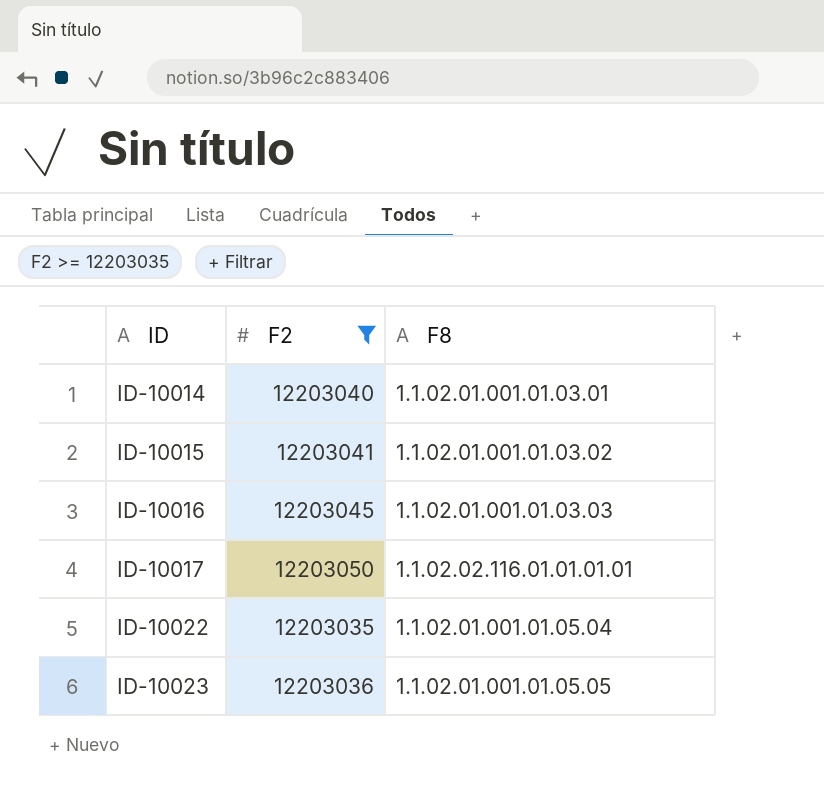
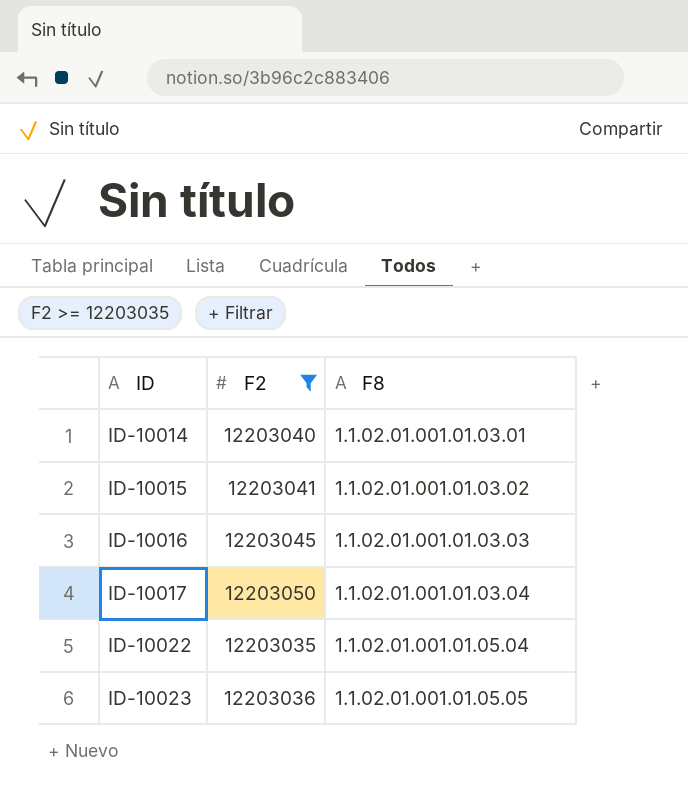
ID-10017 | F8: 1.1.02.02.116.01.01.01.01 -> 1.1.02.01.001.01.03.04

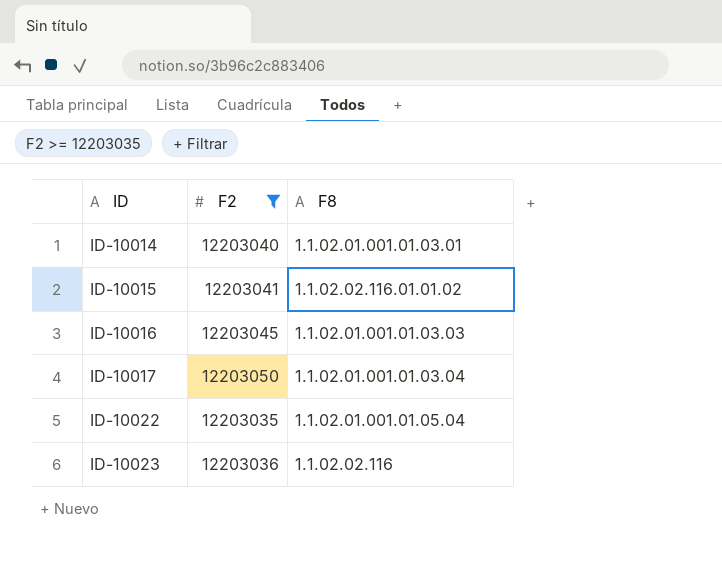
ID-10015 | F8: 1.1.02.01.001.01.03.02 -> 1.1.02.02.116.01.01.02
ID-10023 | F8: 1.1.02.01.001.01.05.05 -> 1.1.02.02.116

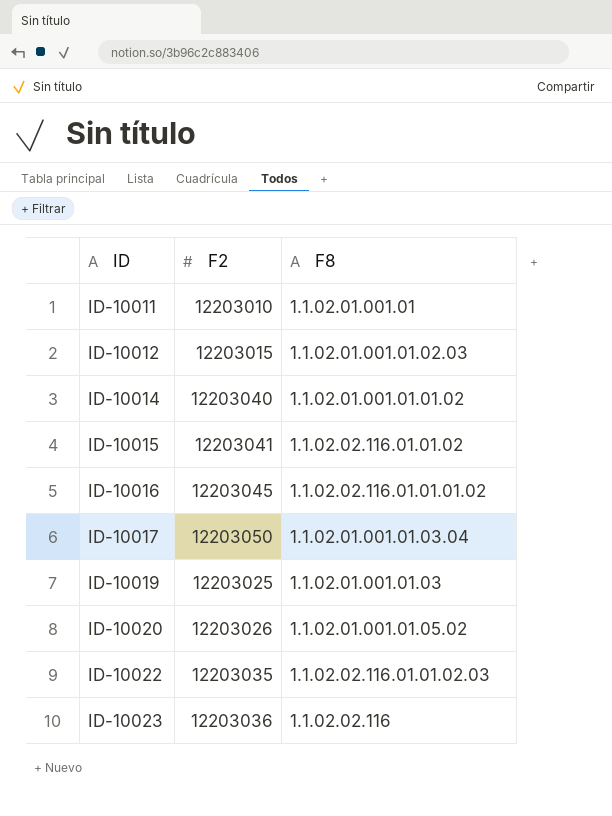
filter: F2 >= 12203035 -> none
ID-10014 | F8: 1.1.02.01.001.01.03.01 -> 1.1.02.01.001.01.01.02
ID-10016 | F8: 1.1.02.01.001.01.03.03 -> 1.1.02.02.116.01.01.01.02
ID-10022 | F8: 1.1.02.01.001.01.05.04 -> 1.1.02.02.116.01.01.02.03

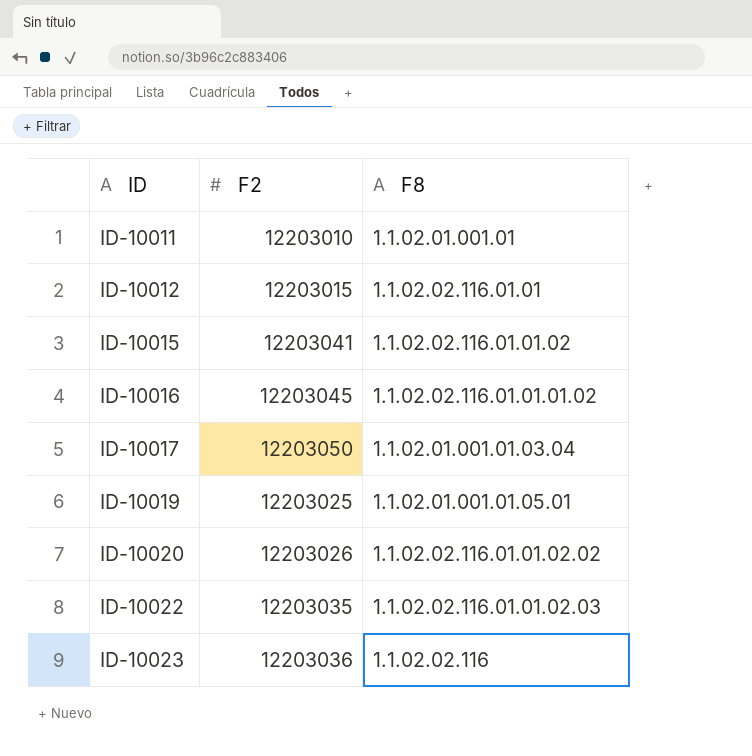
row ID-10014: 12203040 | 1.1.02.01.001.01.01.02 -> none
ID-10012 | F8: 1.1.02.01.001.01.02.03 -> 1.1.02.02.116.01.01
ID-10019 | F8: 1.1.02.01.001.01.03 -> 1.1.02.01.001.01.05.01
ID-10020 | F8: 1.1.02.01.001.01.05.02 -> 1.1.02.02.116.01.01.02.02

